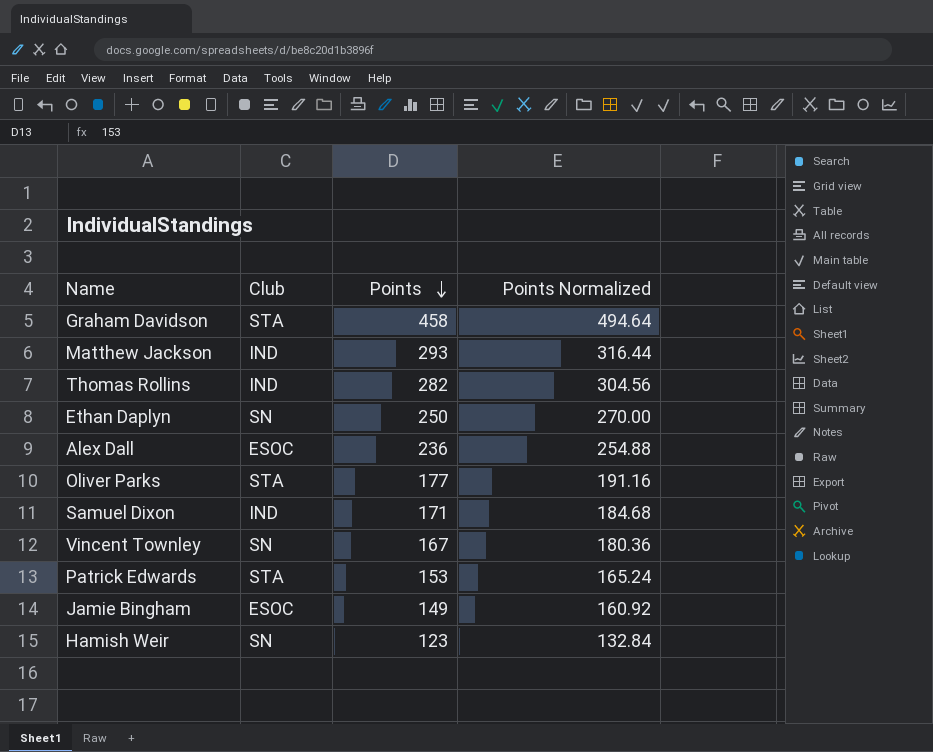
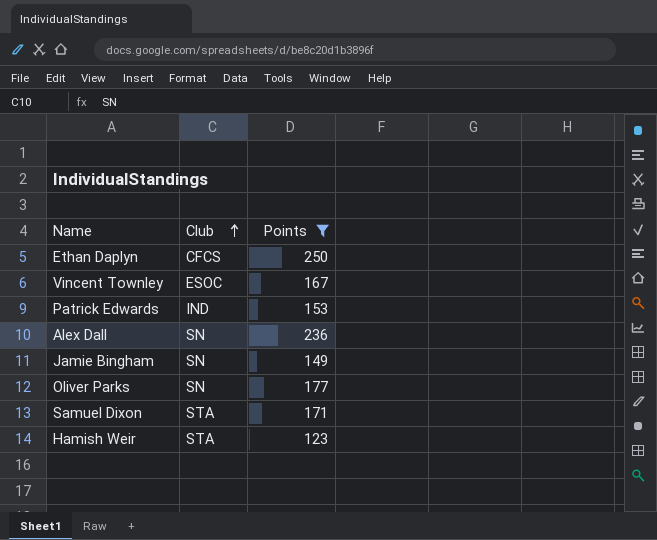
filter: none -> Points <= 250
row order: Points descending -> Club ascending
column Points Normalized | formula: [Points] * 1.08 -> none
Ethan Daplyn | Club: SN -> CFCS
Vincent Townley | Club: SN -> ESOC
Patrick Edwards | Club: STA -> IND
Alex Dall | Club: ESOC -> SN
Jamie Bingham | Club: ESOC -> SN
Oliver Parks | Club: STA -> SN
Samuel Dixon | Club: IND -> STA
Hamish Weir | Club: SN -> STA

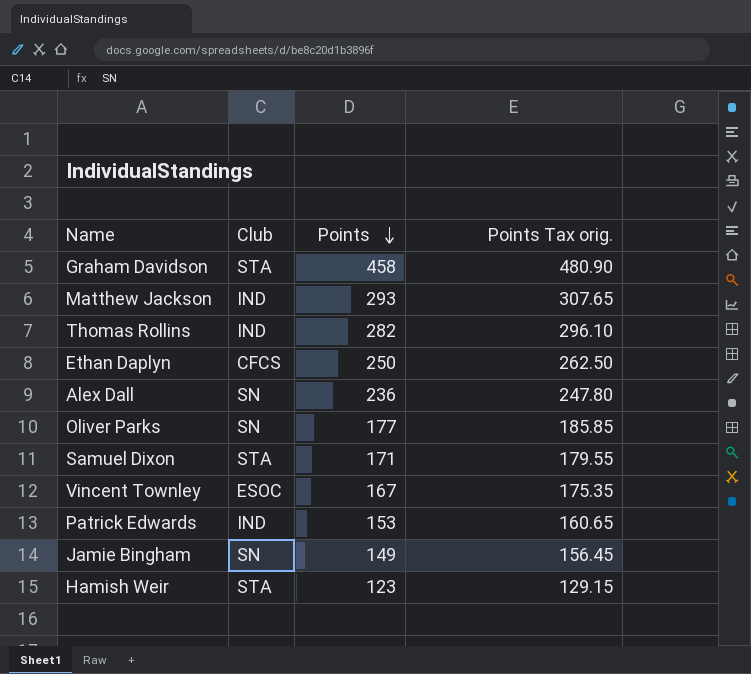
filter: Points <= 250 -> none
row order: Club ascending -> Points descending
column Points Tax orig. | formula: none -> [Points] * 1.05

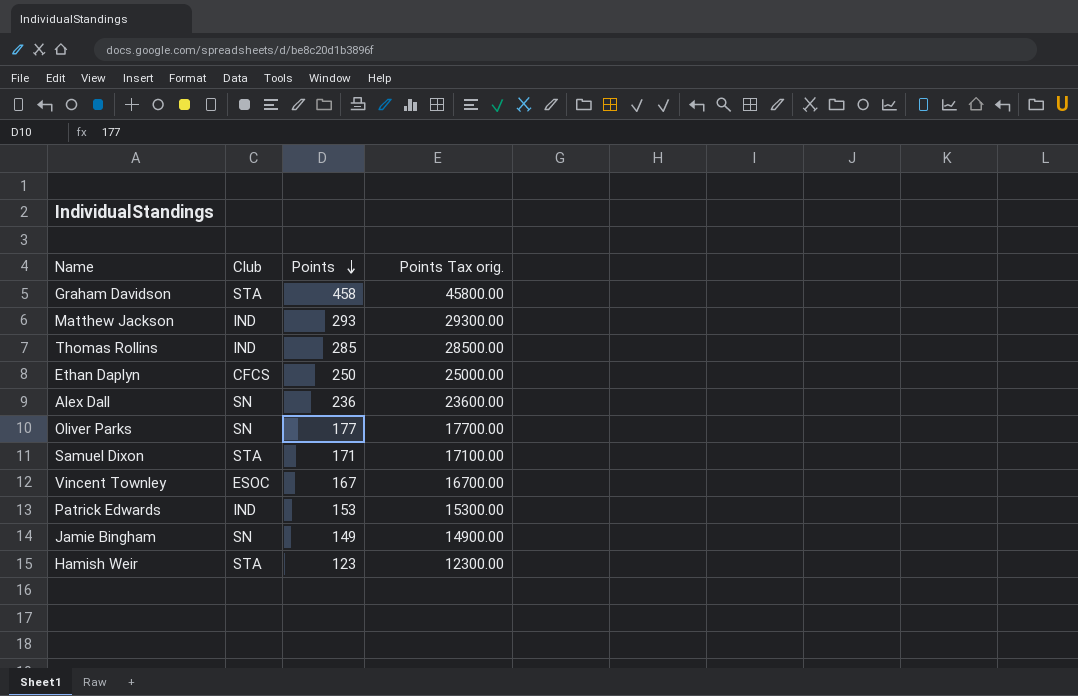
column Points Tax orig. | formula: [Points] * 1.05 -> [Points] * 100
Thomas Rollins | Points: 282 -> 285

